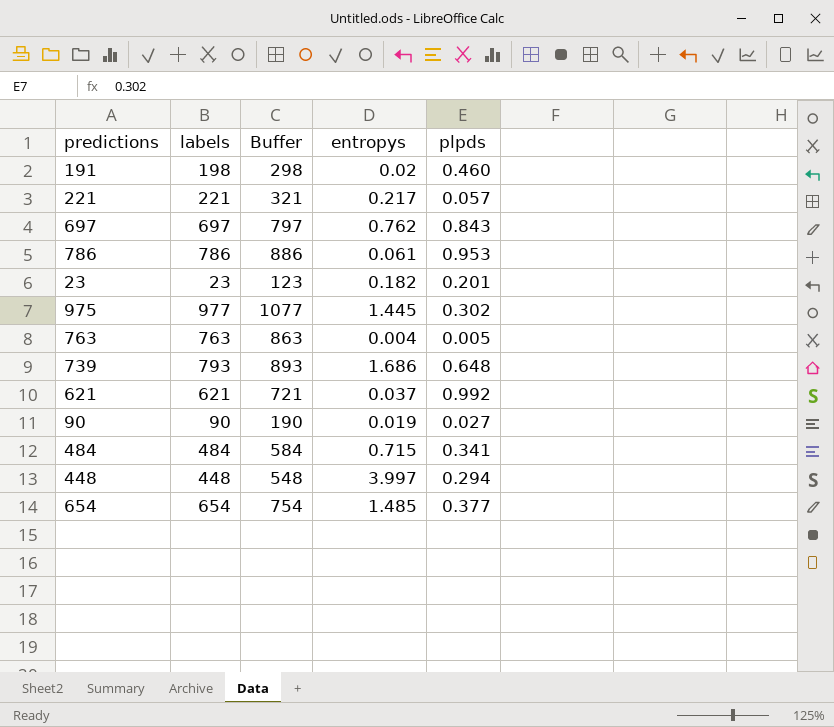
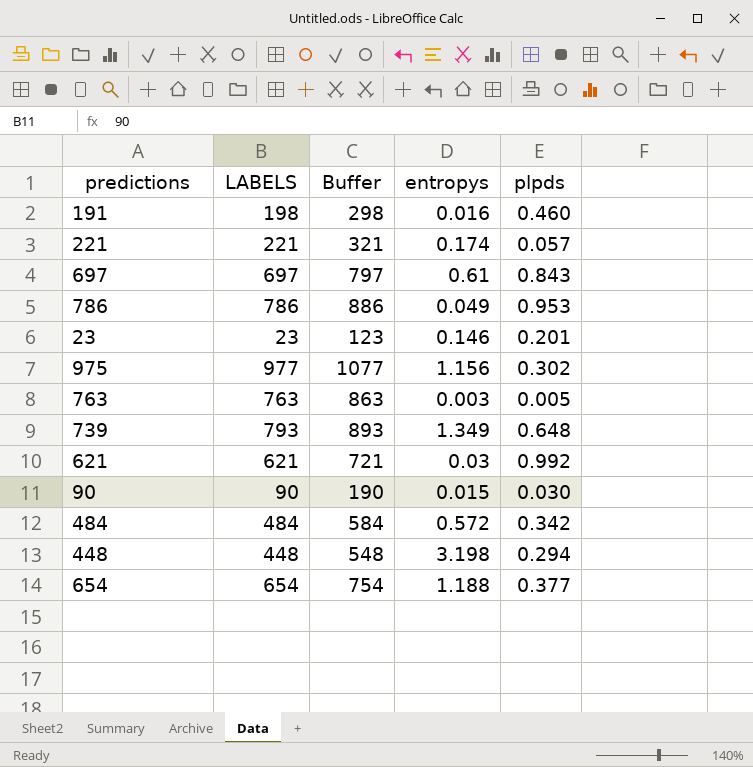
column name: labels -> LABELS
191 | entropys: 0.02 -> 0.016
221 | entropys: 0.217 -> 0.174
697 | entropys: 0.762 -> 0.61
786 | entropys: 0.061 -> 0.049
23 | entropys: 0.182 -> 0.146
975 | entropys: 1.445 -> 1.156
763 | entropys: 0.004 -> 0.003
739 | entropys: 1.686 -> 1.349
621 | entropys: 0.037 -> 0.03
90 | entropys: 0.019 -> 0.015
90 | plpds: 0.027 -> 0.030
484 | entropys: 0.715 -> 0.572
484 | plpds: 0.341 -> 0.342
448 | entropys: 3.997 -> 3.198
654 | entropys: 1.485 -> 1.188

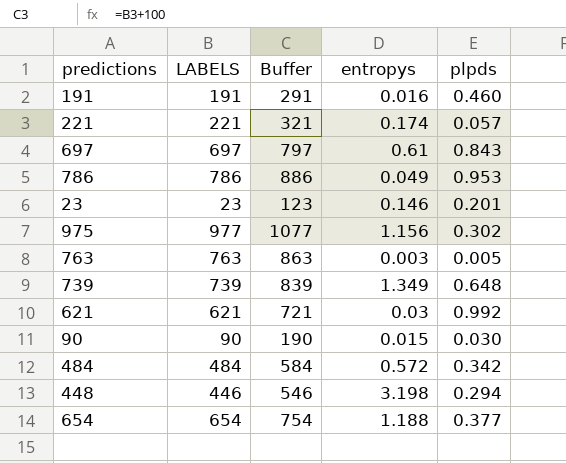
191 | LABELS: 198 -> 191
191 | Buffer: 298 -> 291
739 | LABELS: 793 -> 739
739 | Buffer: 893 -> 839
448 | LABELS: 448 -> 446
448 | Buffer: 548 -> 546

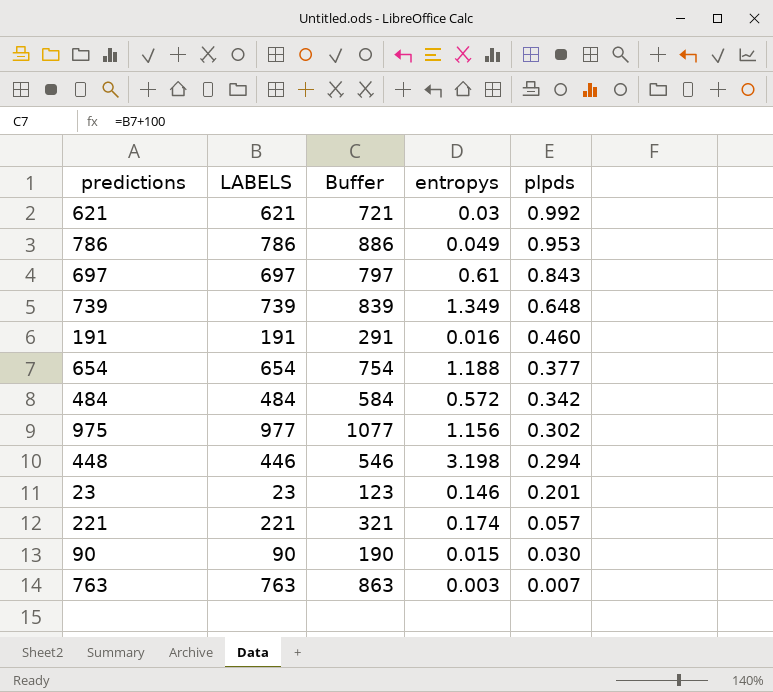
row order: none -> plpds descending
763 | plpds: 0.005 -> 0.007

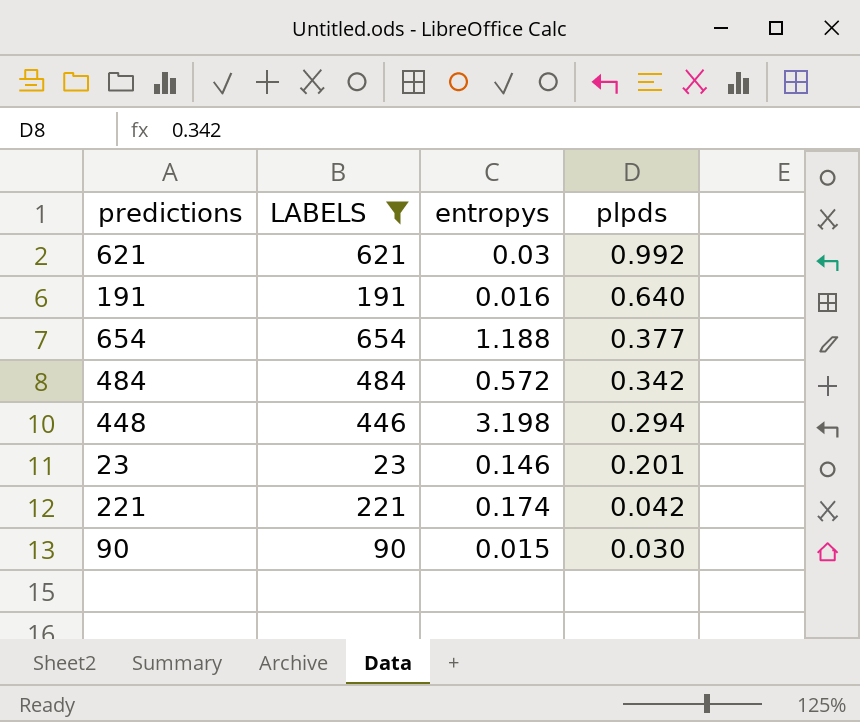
filter: none -> LABELS <= 654
column Buffer | formula: [LABELS] + 100 -> none
191 | plpds: 0.460 -> 0.640
221 | plpds: 0.057 -> 0.042

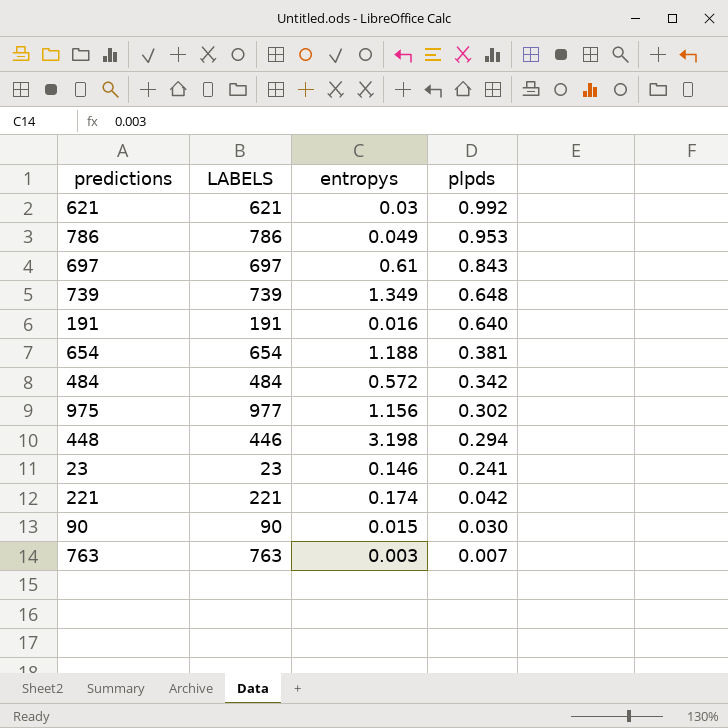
filter: LABELS <= 654 -> none
654 | plpds: 0.377 -> 0.381
23 | plpds: 0.201 -> 0.241

